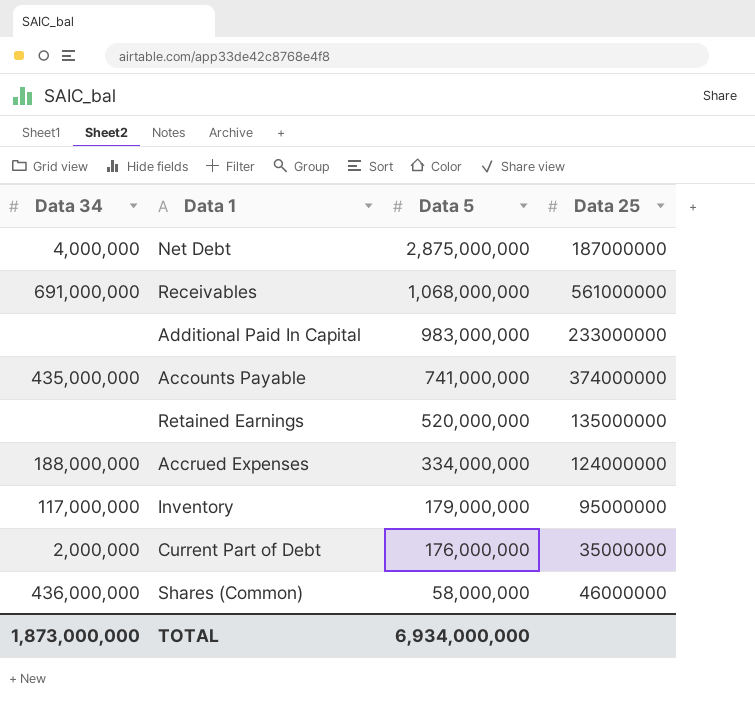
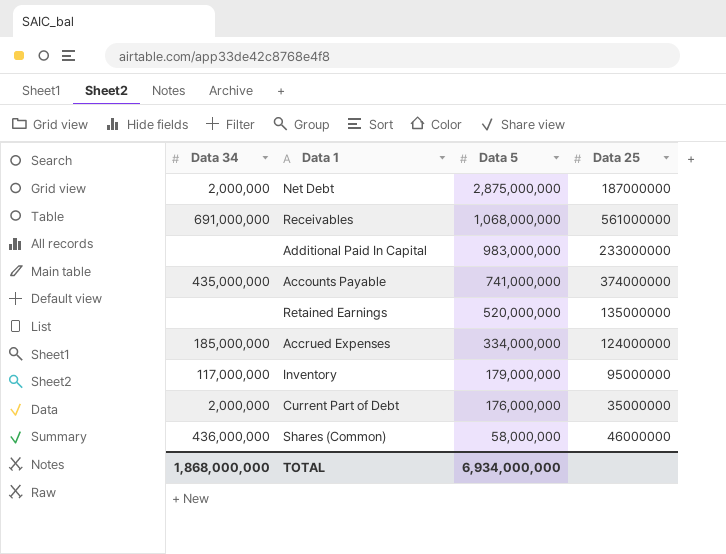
Net Debt | Data 34: 4,000,000 -> 2,000,000
Accrued Expenses | Data 34: 188,000,000 -> 185,000,000
TOTAL | Data 34: 1,873,000,000 -> 1,868,000,000

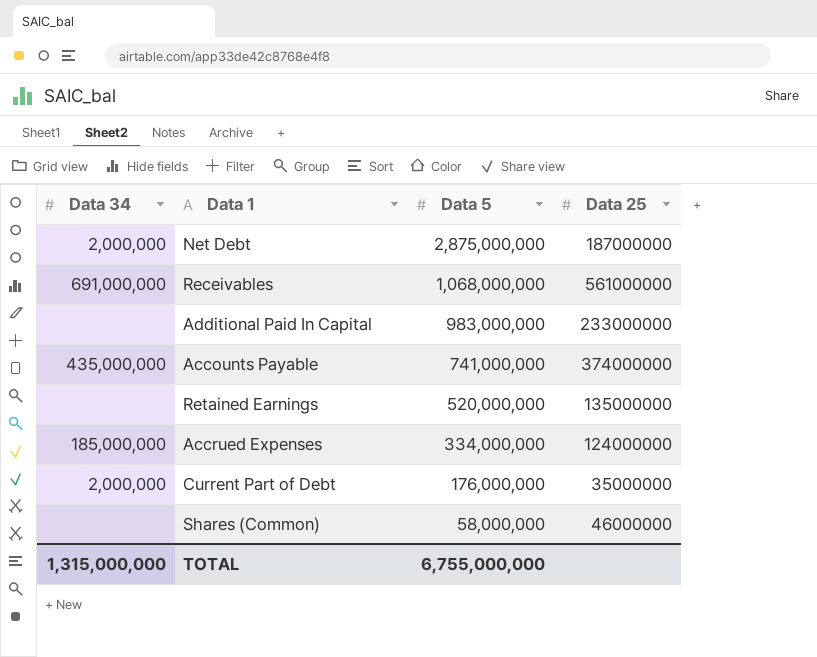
row Inventory: 117,000,000 | 179,000,000 | 95000000 -> none
Shares (Common) | Data 34: 436,000,000 -> none
TOTAL | Data 34: 1,868,000,000 -> 1,315,000,000
TOTAL | Data 5: 6,934,000,000 -> 6,755,000,000

